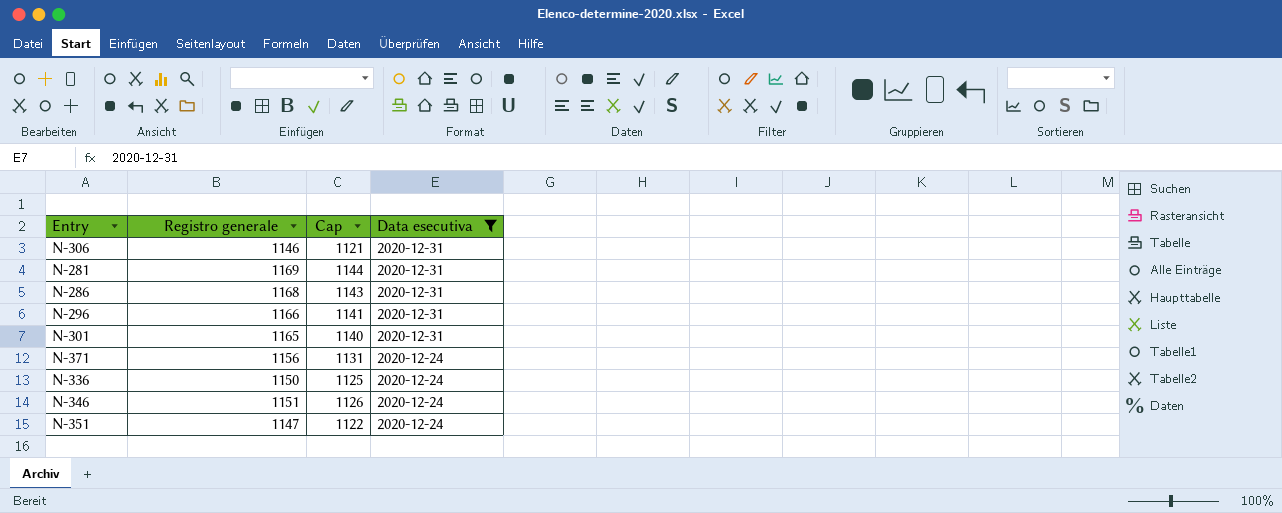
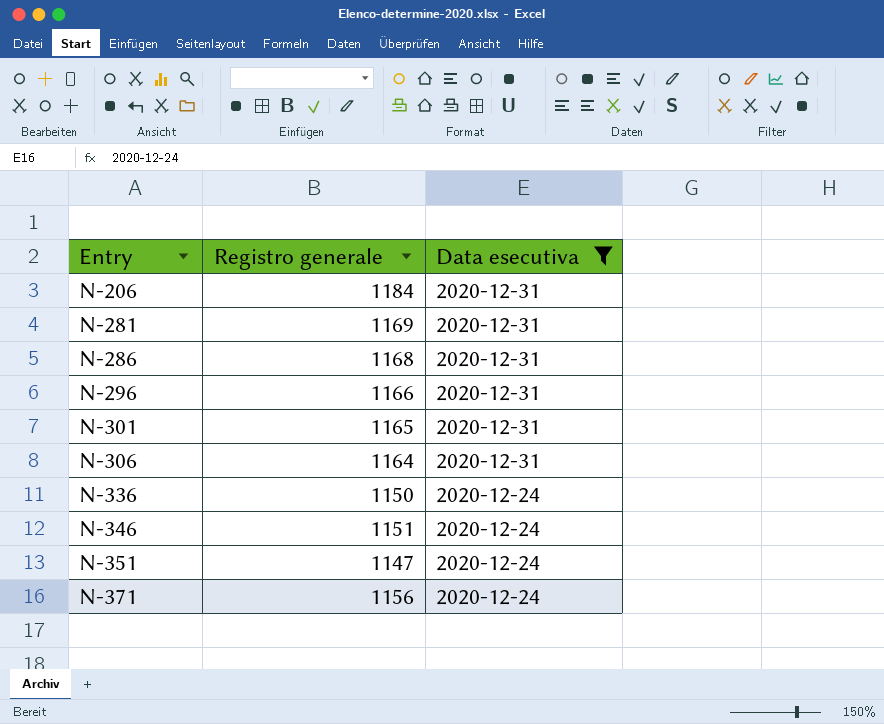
row order: Data esecutiva descending -> Entry ascending
column Cap | formula: [Registro generale] - 25 -> none
row N-206: none -> 1184 | 2020-12-31
N-306 | Registro generale: 1146 -> 1164

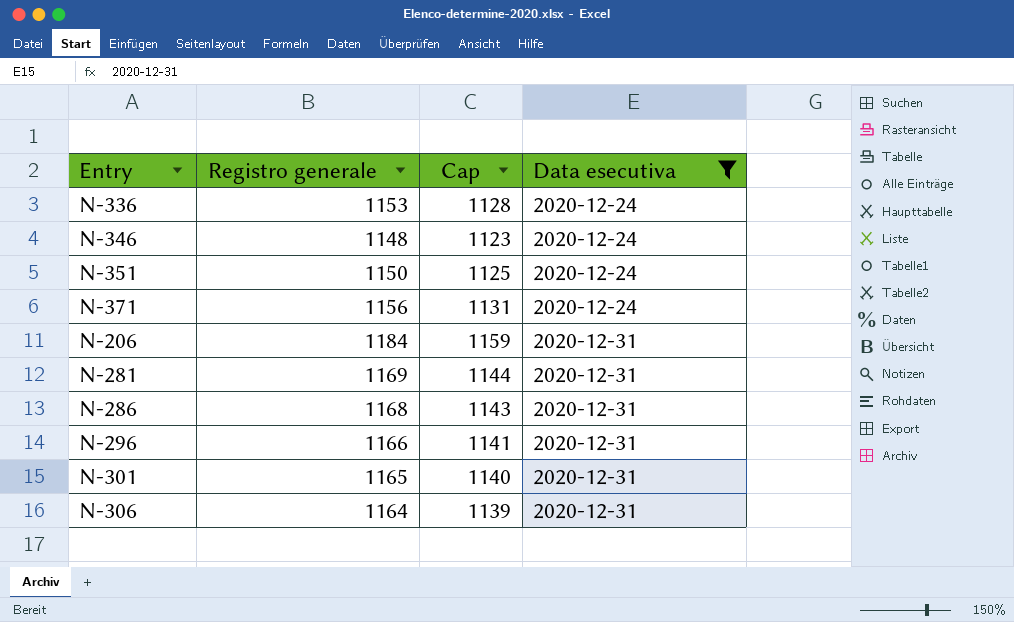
row order: Entry ascending -> Data esecutiva ascending
column Cap | formula: none -> [Registro generale] - 25
N-336 | Registro generale: 1150 -> 1153
N-346 | Registro generale: 1151 -> 1148
N-351 | Registro generale: 1147 -> 1150

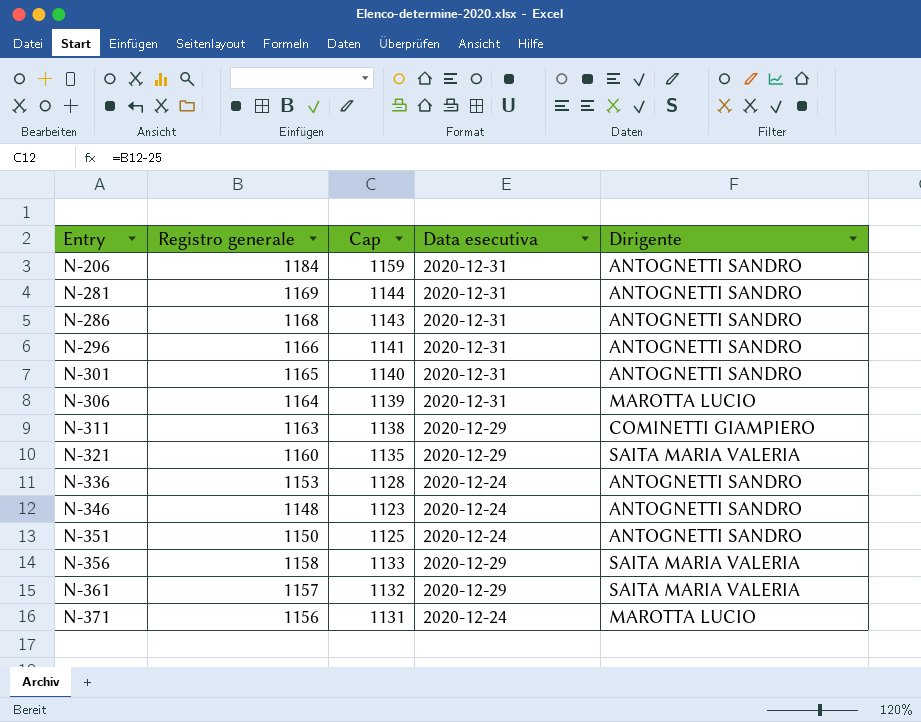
filter: Data esecutiva != 2020-12-29 -> none
row order: Data esecutiva ascending -> Entry ascending
column Dirigente | position: none -> 5

